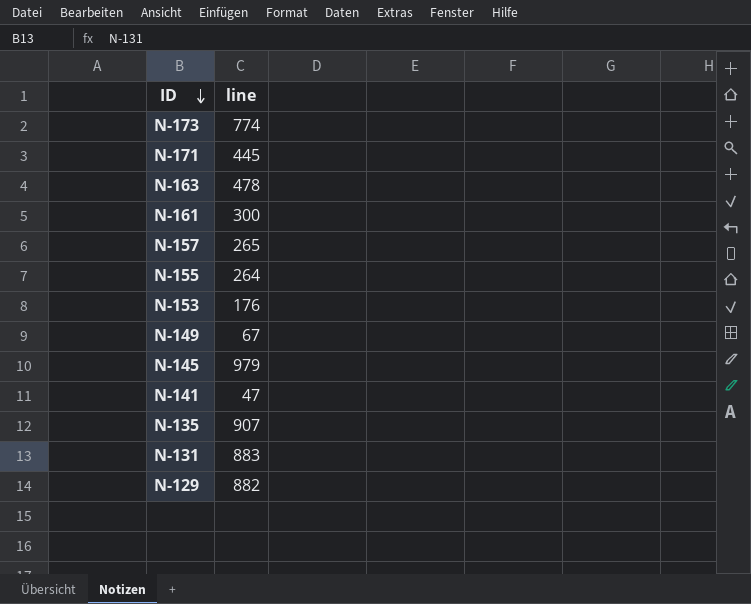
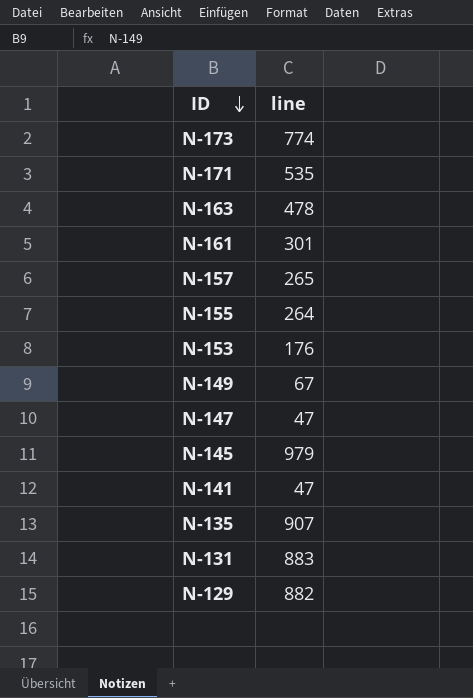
N-171 | line: 445 -> 535
N-161 | line: 300 -> 301
row N-147: none -> 47

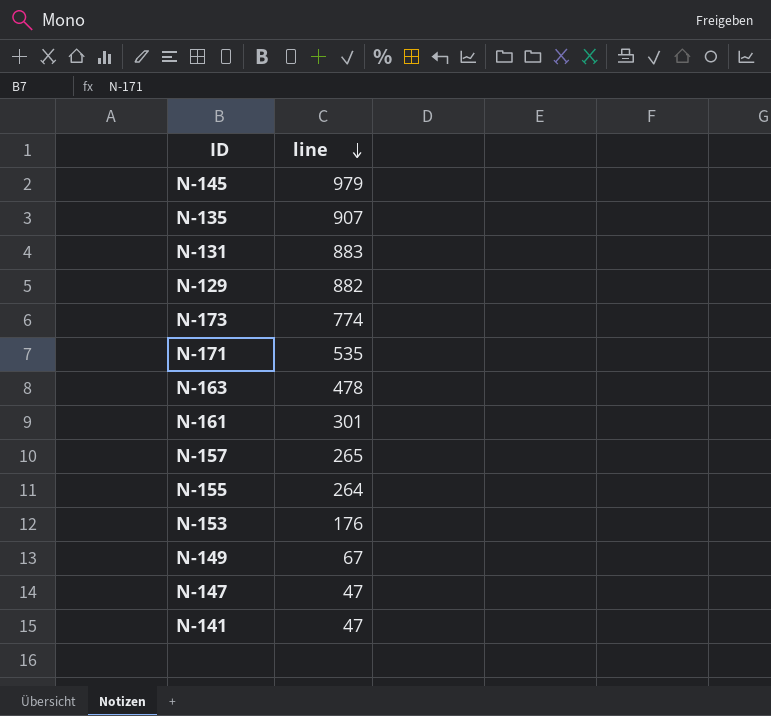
row order: ID descending -> line descending

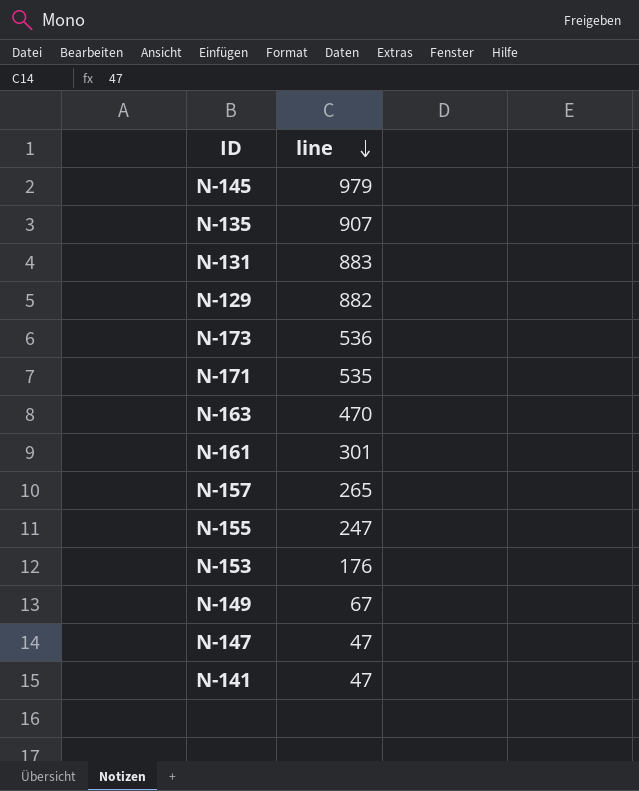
N-173 | line: 774 -> 536
N-163 | line: 478 -> 470
N-155 | line: 264 -> 247

